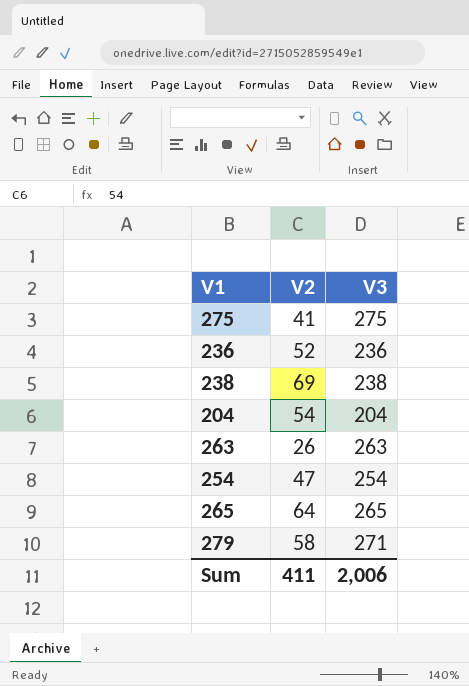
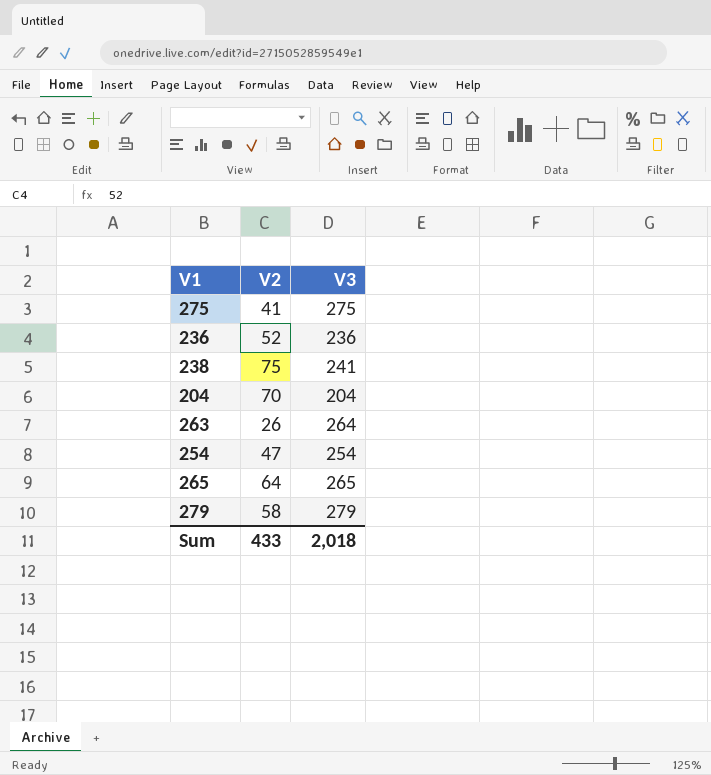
238 | V2: 69 -> 75
238 | V3: 238 -> 241
204 | V2: 54 -> 70
263 | V3: 263 -> 264
279 | V3: 271 -> 279
Sum | V2: 411 -> 433
Sum | V3: 2,006 -> 2,018

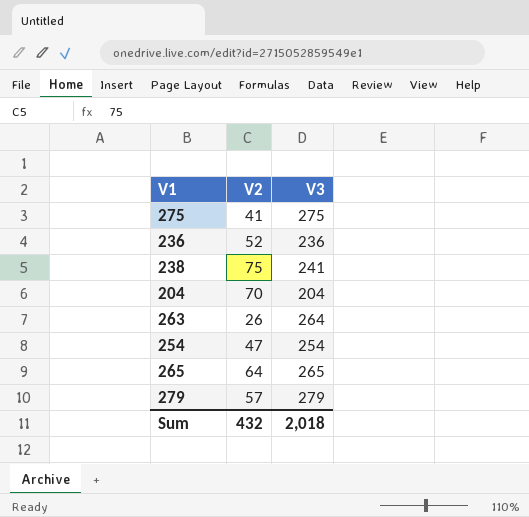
279 | V2: 58 -> 57
Sum | V2: 433 -> 432

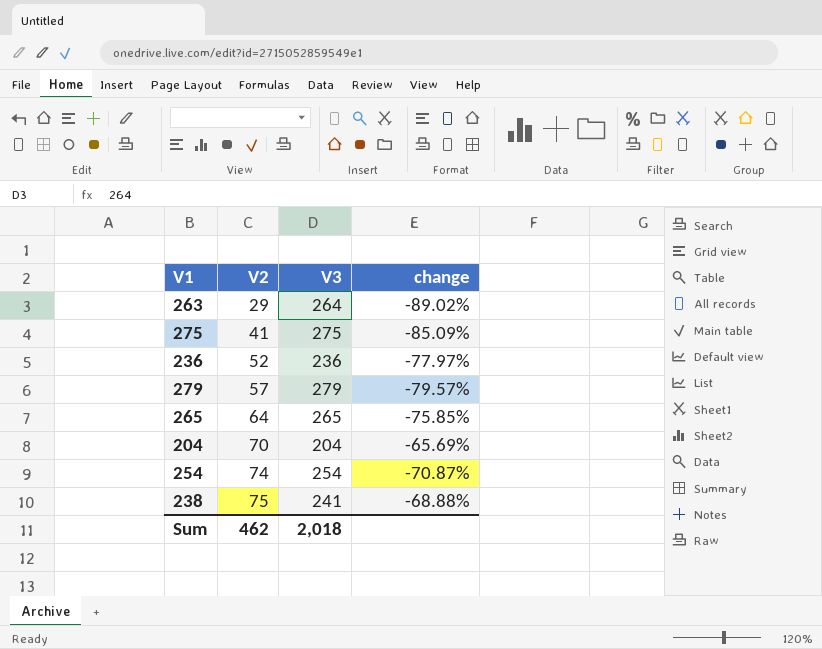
row order: none -> V2 ascending
column change | formula: none -> ([V2] - [V3]) / [V3]
263 | V2: 26 -> 29
254 | V2: 47 -> 74
Sum | V2: 432 -> 462

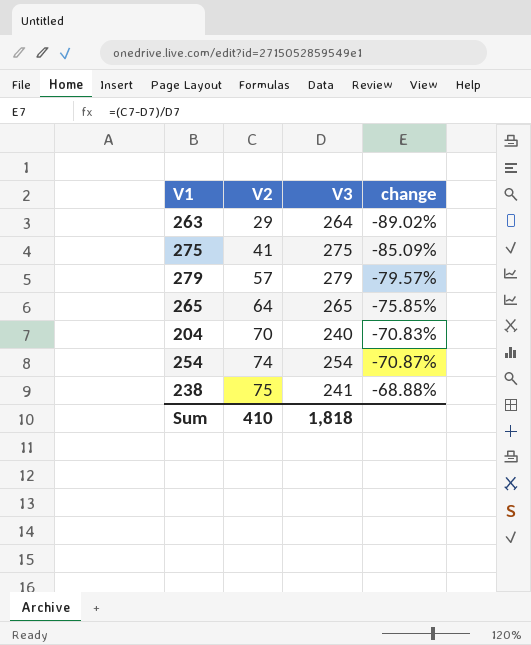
row 236: 52 | 236 | -77.97% -> none
204 | V3: 204 -> 240
204 | change: -65.69% -> -70.83%
Sum | V2: 462 -> 410
Sum | V3: 2,018 -> 1,818

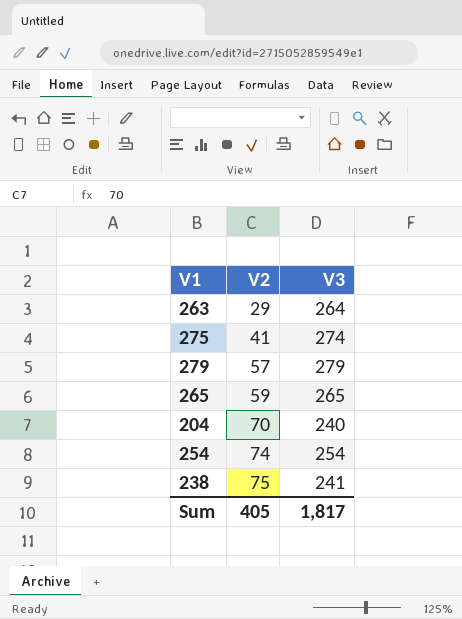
column change | formula: ([V2] - [V3]) / [V3] -> none
275 | V3: 275 -> 274
265 | V2: 64 -> 59
Sum | V2: 410 -> 405
Sum | V3: 1,818 -> 1,817

